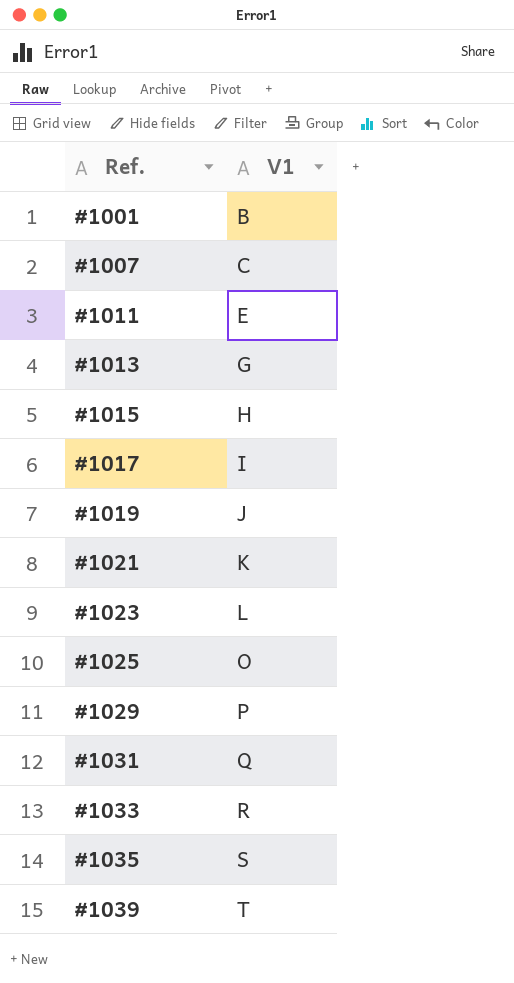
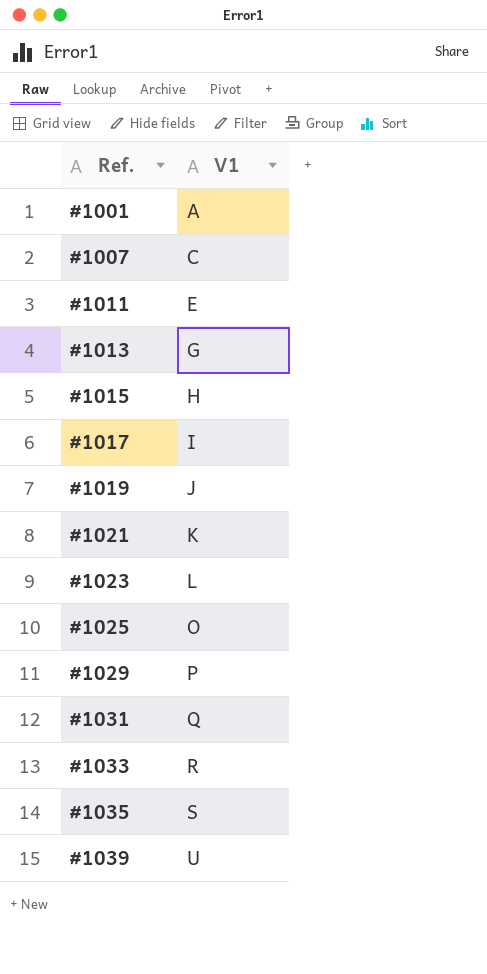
#1001 | V1: B -> A
#1039 | V1: T -> U

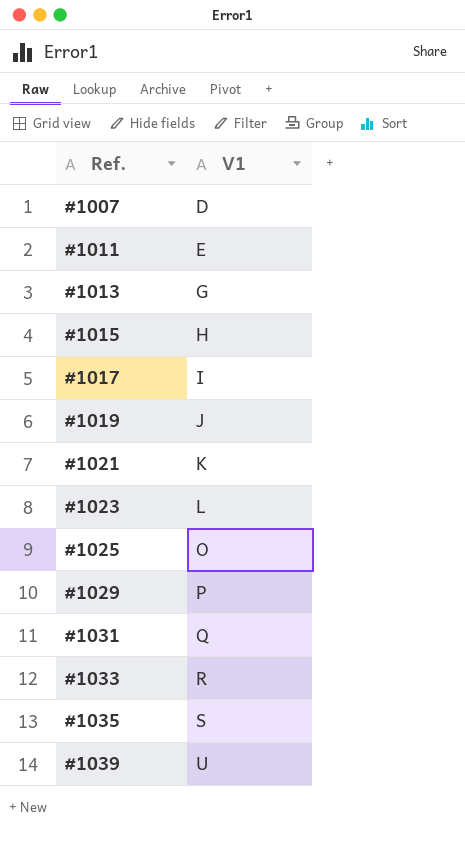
row #1001: A -> none
#1007 | V1: C -> D

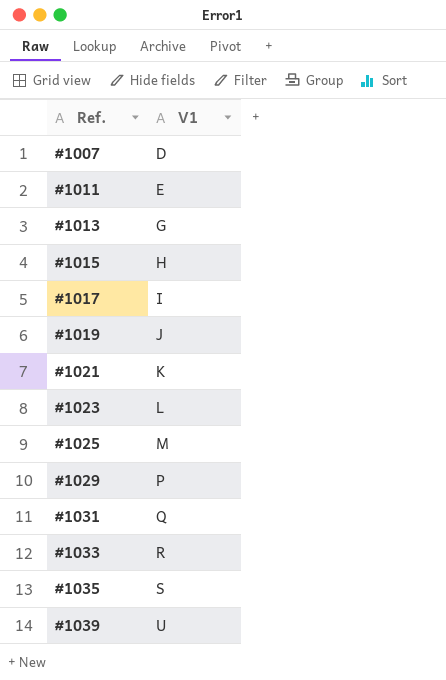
#1025 | V1: O -> M

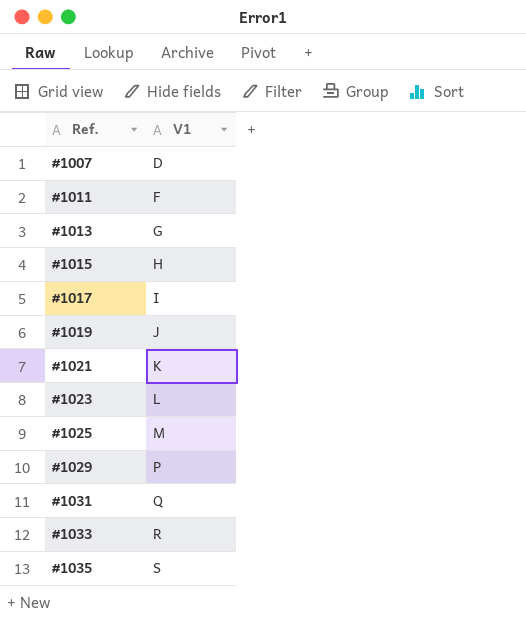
row #1039: U -> none
#1011 | V1: E -> F

